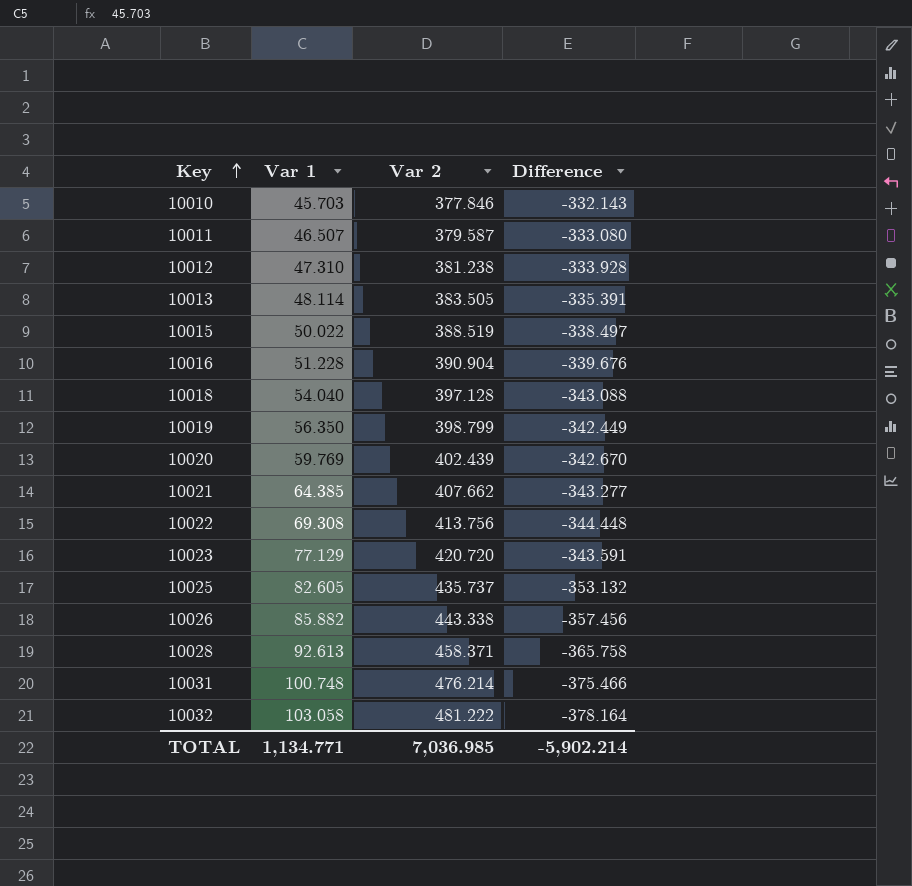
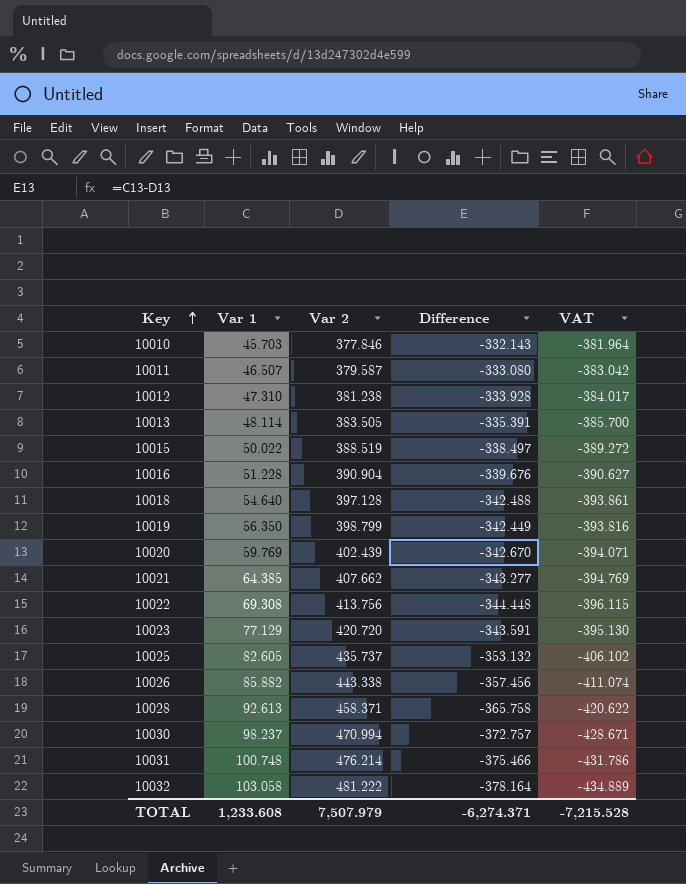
column VAT | formula: none -> [Difference] * 1.15
10018 | Var 1: 54.040 -> 54.640
10018 | Difference: -343.088 -> -342.488
row 10030: none -> 98.237 | 470.994 | -372.757 | -428.671
TOTAL | Var 1: 1,134.771 -> 1,233.608
TOTAL | Var 2: 7,036.985 -> 7,507.979
TOTAL | Difference: -5,902.214 -> -6,274.371

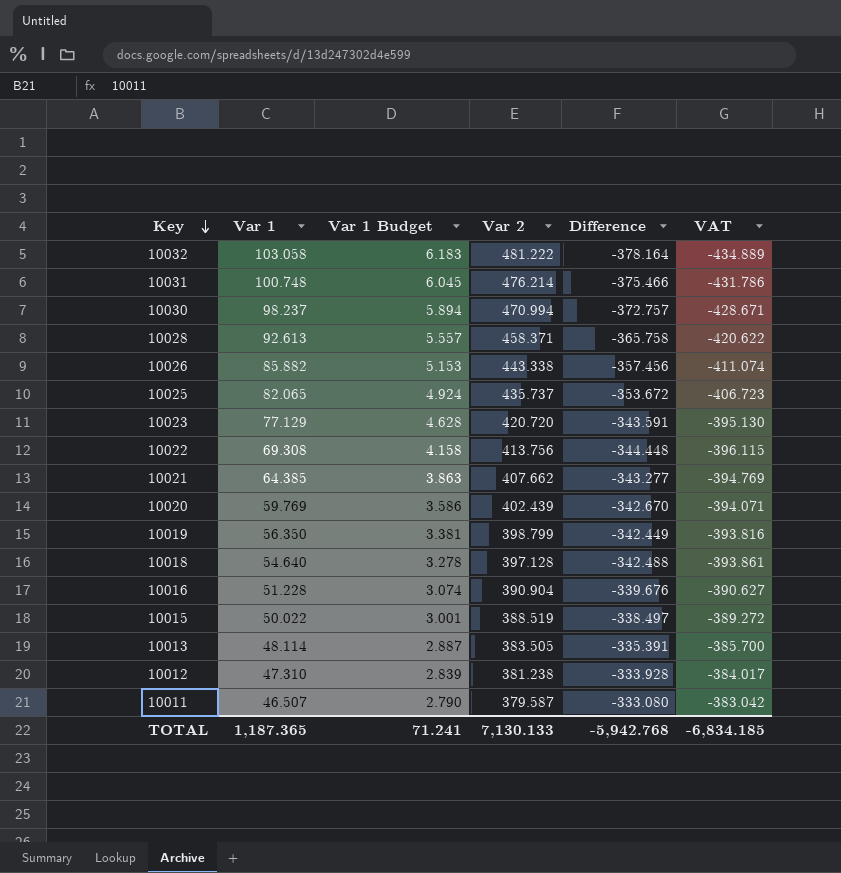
row order: Key ascending -> Key descending
column Var 1 Budget | formula: none -> [Var 1] * 0.06
row 10010: 45.703 | 377.846 | -332.143 | -381.964 -> none
10025 | Var 1: 82.605 -> 82.065
10025 | Difference: -353.132 -> -353.672
10025 | VAT: -406.102 -> -406.723
TOTAL | Var 1: 1,233.608 -> 1,187.365
TOTAL | Var 2: 7,507.979 -> 7,130.133
TOTAL | Difference: -6,274.371 -> -5,942.768
TOTAL | VAT: -7,215.528 -> -6,834.185

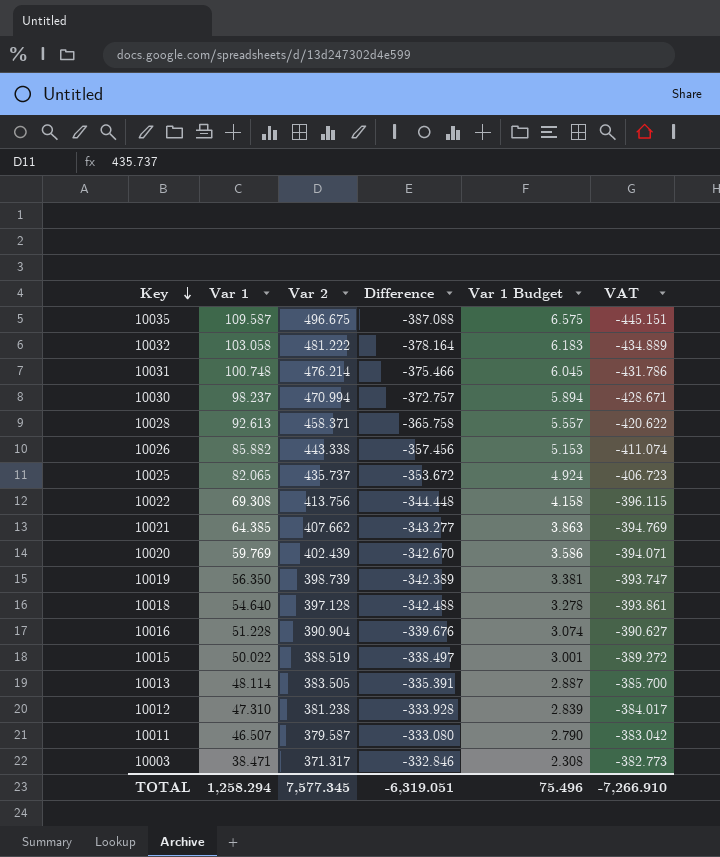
column Var 1 Budget | position: 3 -> 5
row 10023: 77.129 | 4.628 | 420.720 | -343.591 | -395.130 -> none
row 10035: none -> 109.587 | 496.675 | -387.088 | 6.575 | -445.151
10019 | Var 2: 398.799 -> 398.739
10019 | Difference: -342.449 -> -342.389
10019 | VAT: -393.816 -> -393.747
row 10003: none -> 38.471 | 371.317 | -332.846 | 2.308 | -382.773
TOTAL | Var 1: 1,187.365 -> 1,258.294
TOTAL | Var 2: 7,130.133 -> 7,577.345
TOTAL | Difference: -5,942.768 -> -6,319.051
TOTAL | Var 1 Budget: 71.241 -> 75.496
TOTAL | VAT: -6,834.185 -> -7,266.910

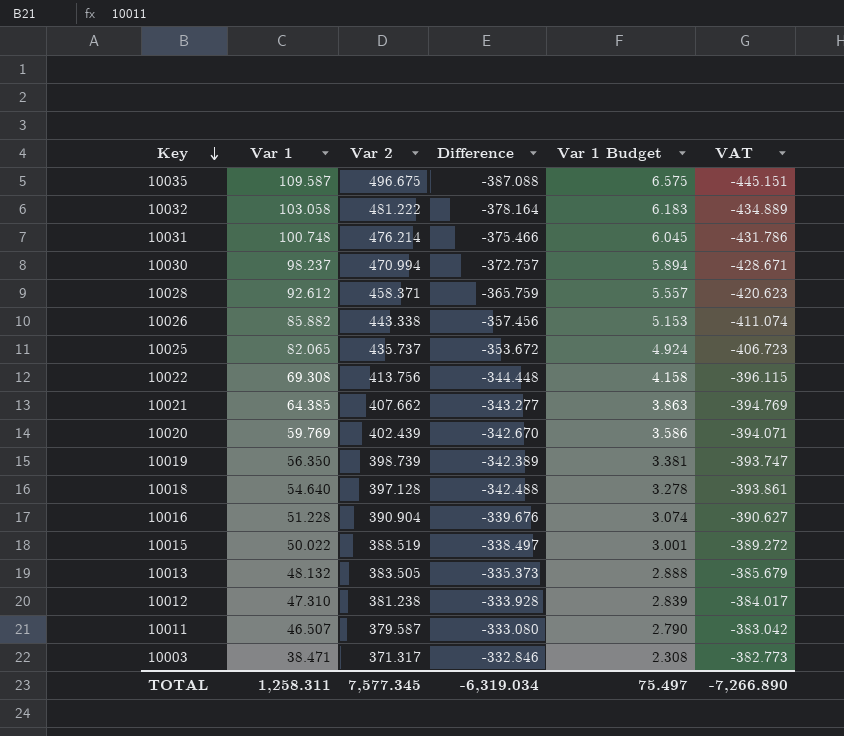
10028 | Var 1: 92.613 -> 92.612
10028 | Difference: -365.758 -> -365.759
10028 | VAT: -420.622 -> -420.623
10013 | Var 1: 48.114 -> 48.132
10013 | Difference: -335.391 -> -335.373
10013 | Var 1 Budget: 2.887 -> 2.888
10013 | VAT: -385.700 -> -385.679
TOTAL | Var 1: 1,258.294 -> 1,258.311
TOTAL | Difference: -6,319.051 -> -6,319.034
TOTAL | Var 1 Budget: 75.496 -> 75.497
TOTAL | VAT: -7,266.910 -> -7,266.890

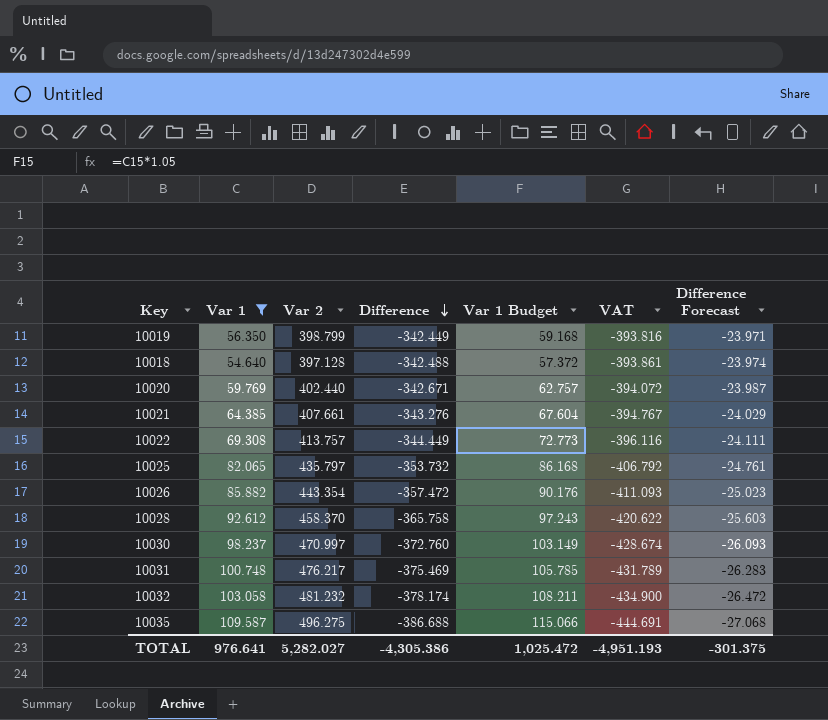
filter: none -> Var 1 >= 54.640
row order: Key descending -> Difference descending
column Var 1 Budget | formula: [Var 1] * 0.06 -> [Var 1] * 1.05
column Difference Forecast | formula: none -> [Difference] * 0.07
10019 | Var 2: 398.739 -> 398.799
10019 | Difference: -342.389 -> -342.449
10019 | VAT: -393.747 -> -393.816
10020 | Var 2: 402.439 -> 402.440
10020 | Difference: -342.670 -> -342.671
10020 | VAT: -394.071 -> -394.072
10021 | Var 2: 407.662 -> 407.661
10021 | Difference: -343.277 -> -343.276
10021 | VAT: -394.769 -> -394.767
10022 | Var 2: 413.756 -> 413.757
10022 | Difference: -344.448 -> -344.449
10022 | VAT: -396.115 -> -396.116
10025 | Var 2: 435.737 -> 435.797
10025 | Difference: -353.672 -> -353.732
10025 | VAT: -406.723 -> -406.792
10026 | Var 2: 443.338 -> 443.354
10026 | Difference: -357.456 -> -357.472
10026 | VAT: -411.074 -> -411.093
10028 | Var 2: 458.371 -> 458.370
10028 | Difference: -365.759 -> -365.758
10028 | VAT: -420.623 -> -420.622
10030 | Var 2: 470.994 -> 470.997
10030 | Difference: -372.757 -> -372.760
10030 | VAT: -428.671 -> -428.674
10031 | Var 2: 476.214 -> 476.217
10031 | Difference: -375.466 -> -375.469
10031 | VAT: -431.786 -> -431.789
10032 | Var 2: 481.222 -> 481.232
10032 | Difference: -378.164 -> -378.174
10032 | VAT: -434.889 -> -434.900
10035 | Var 2: 496.675 -> 496.275
10035 | Difference: -387.088 -> -386.688
10035 | VAT: -445.151 -> -444.691
TOTAL | Var 1: 1,258.311 -> 976.641
TOTAL | Var 2: 7,577.345 -> 5,282.027
TOTAL | Difference: -6,319.034 -> -4,305.386
TOTAL | Var 1 Budget: 75.497 -> 1,025.472
TOTAL | VAT: -7,266.890 -> -4,951.193

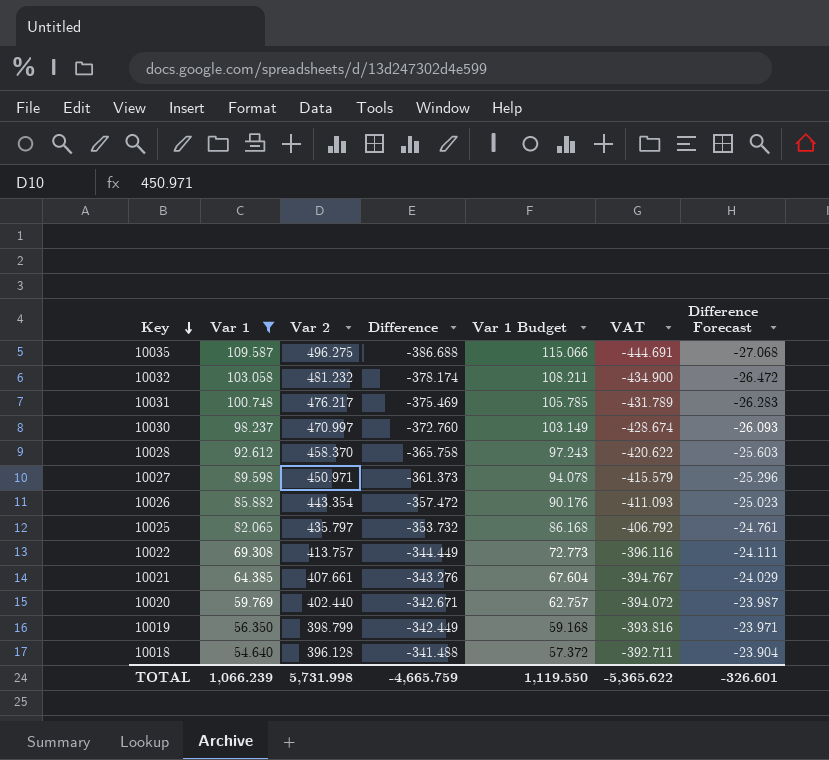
row order: Difference descending -> Key descending
row 10027: none -> 89.598 | 450.971 | -361.373 | 94.078 | -415.579 | -25.296
10018 | Var 2: 397.128 -> 396.128
10018 | Difference: -342.488 -> -341.488
10018 | VAT: -393.861 -> -392.711
10018 | Difference Forecast: -23.974 -> -23.904
TOTAL | Var 1: 976.641 -> 1,066.239
TOTAL | Var 2: 5,282.027 -> 5,731.998
TOTAL | Difference: -4,305.386 -> -4,665.759
TOTAL | Var 1 Budget: 1,025.472 -> 1,119.550
TOTAL | VAT: -4,951.193 -> -5,365.622
TOTAL | Difference Forecast: -301.375 -> -326.601

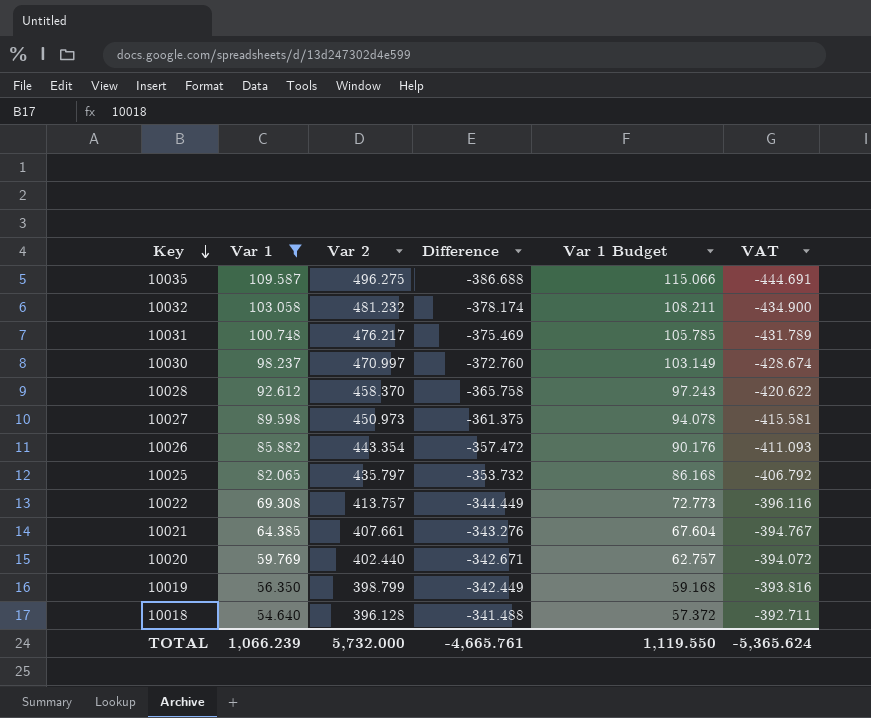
column Difference Forecast | formula: [Difference] * 0.07 -> none
10027 | Var 2: 450.971 -> 450.973
10027 | Difference: -361.373 -> -361.375
10027 | VAT: -415.579 -> -415.581
TOTAL | Var 2: 5,731.998 -> 5,732.000
TOTAL | Difference: -4,665.759 -> -4,665.761
TOTAL | VAT: -5,365.622 -> -5,365.624

